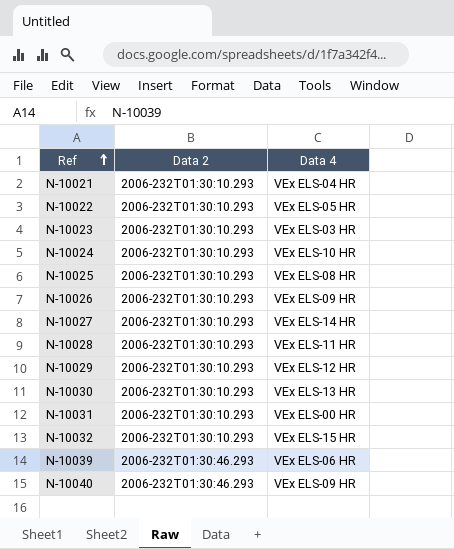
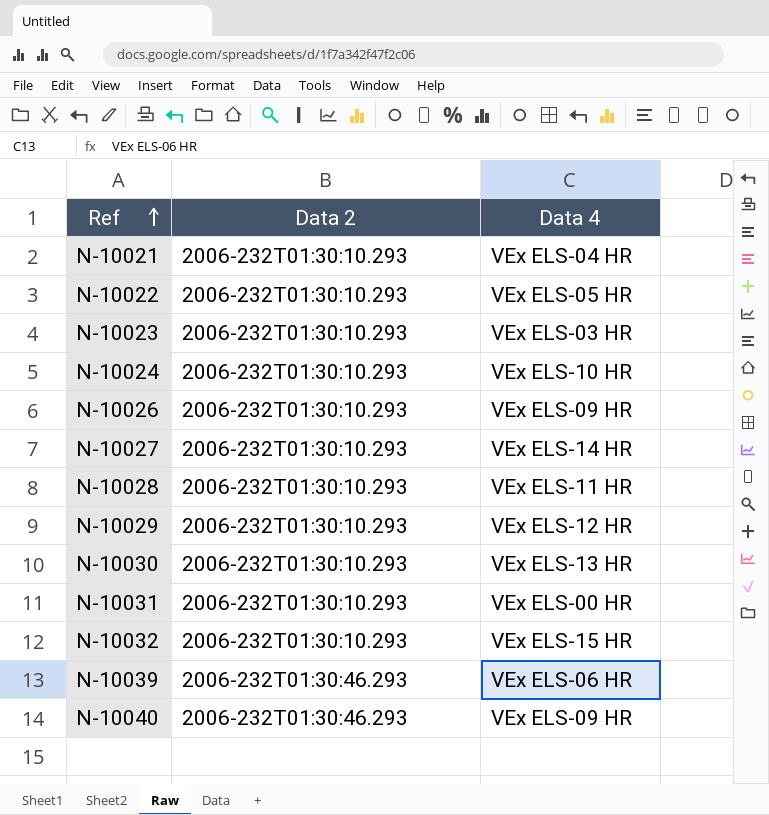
row N-10025: 2006-232T01:30:10.293 | VEx ELS-08 HR -> none

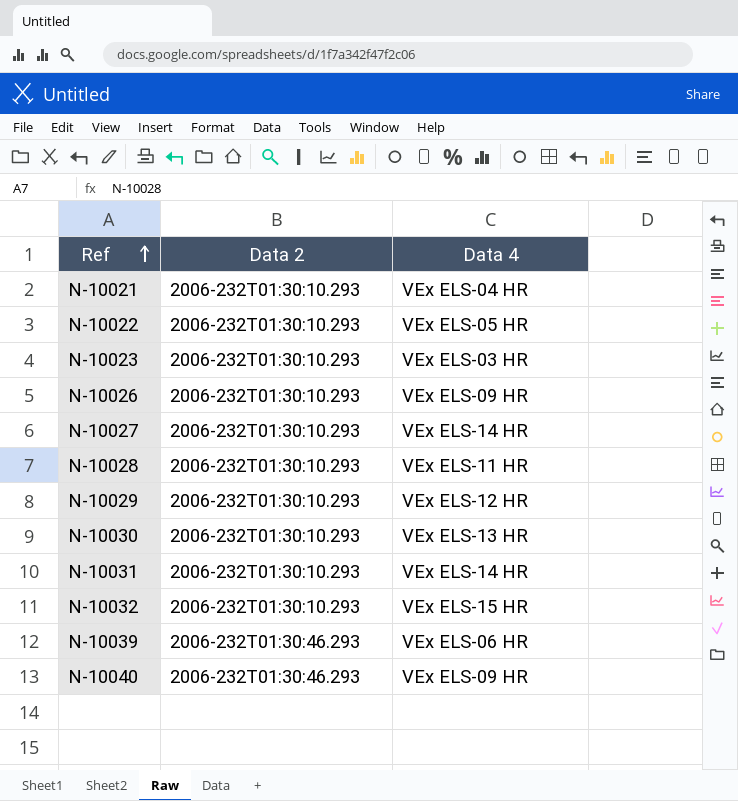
row N-10024: 2006-232T01:30:10.293 | VEx ELS-10 HR -> none
N-10031 | Data 4: VEx ELS-00 HR -> VEx ELS-14 HR

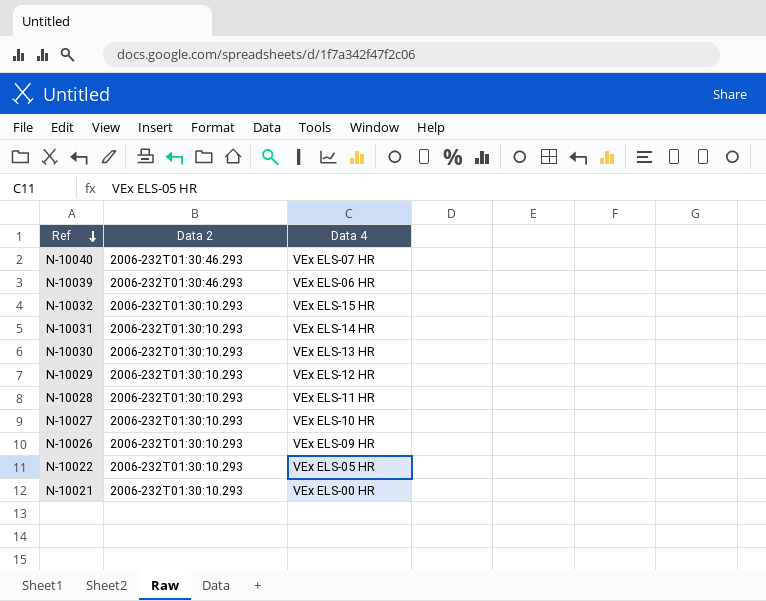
row order: Ref ascending -> Ref descending
row N-10023: 2006-232T01:30:10.293 | VEx ELS-03 HR -> none
N-10040 | Data 4: VEx ELS-09 HR -> VEx ELS-07 HR
N-10027 | Data 4: VEx ELS-14 HR -> VEx ELS-10 HR
N-10021 | Data 4: VEx ELS-04 HR -> VEx ELS-00 HR

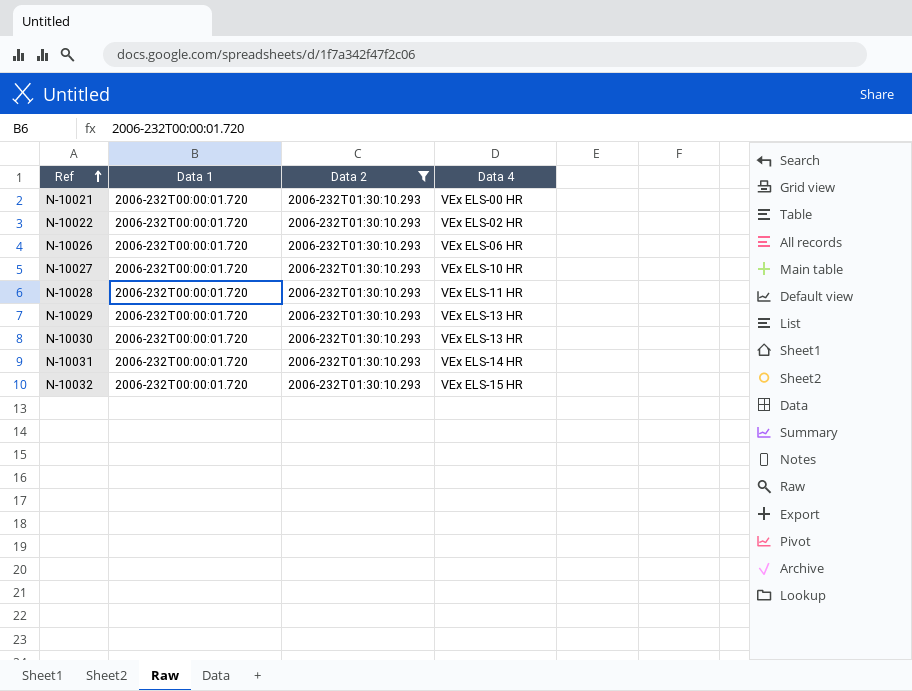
filter: none -> Data 2 = 2006-232T01:30:10.293
row order: Ref descending -> Ref ascending
column Data 1 | position: none -> 2
N-10022 | Data 4: VEx ELS-05 HR -> VEx ELS-02 HR
N-10026 | Data 4: VEx ELS-09 HR -> VEx ELS-06 HR
N-10029 | Data 4: VEx ELS-12 HR -> VEx ELS-13 HR

